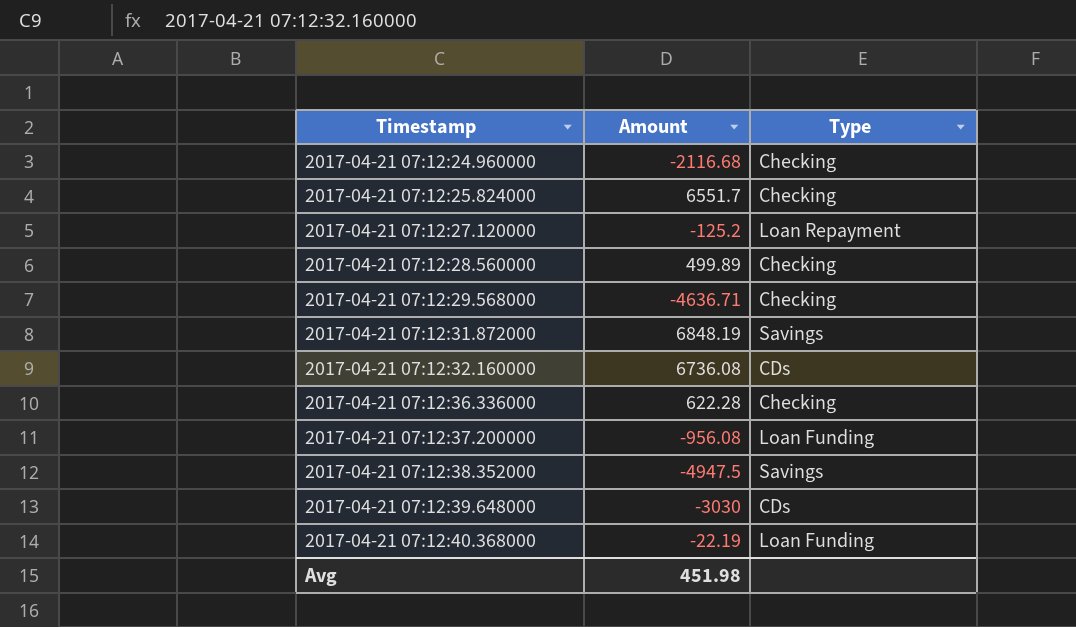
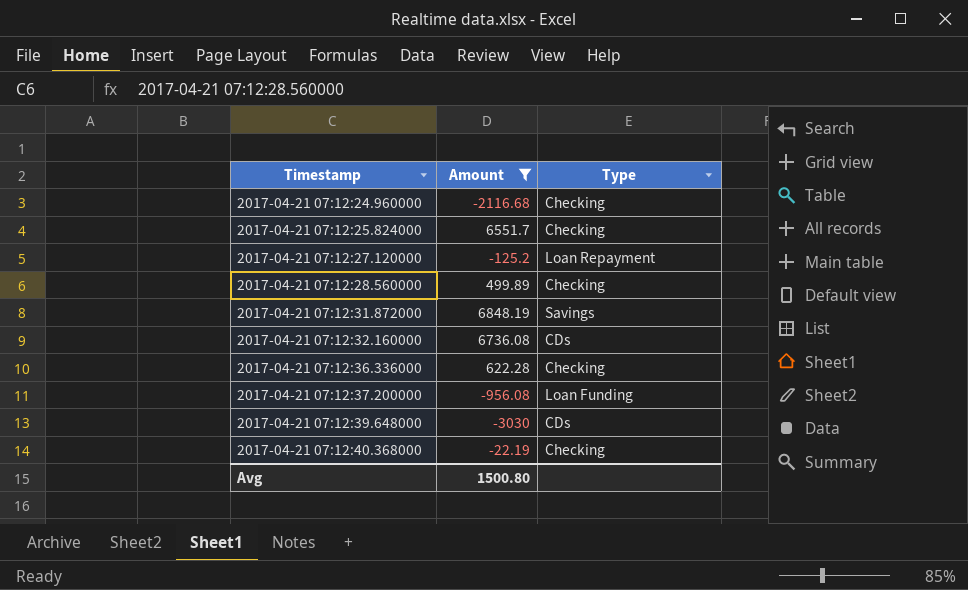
filter: none -> Amount >= -3030
2017-04-21 07:12:40.368000 | Type: Loan Funding -> Checking
Avg | Amount: 451.98 -> 1500.80

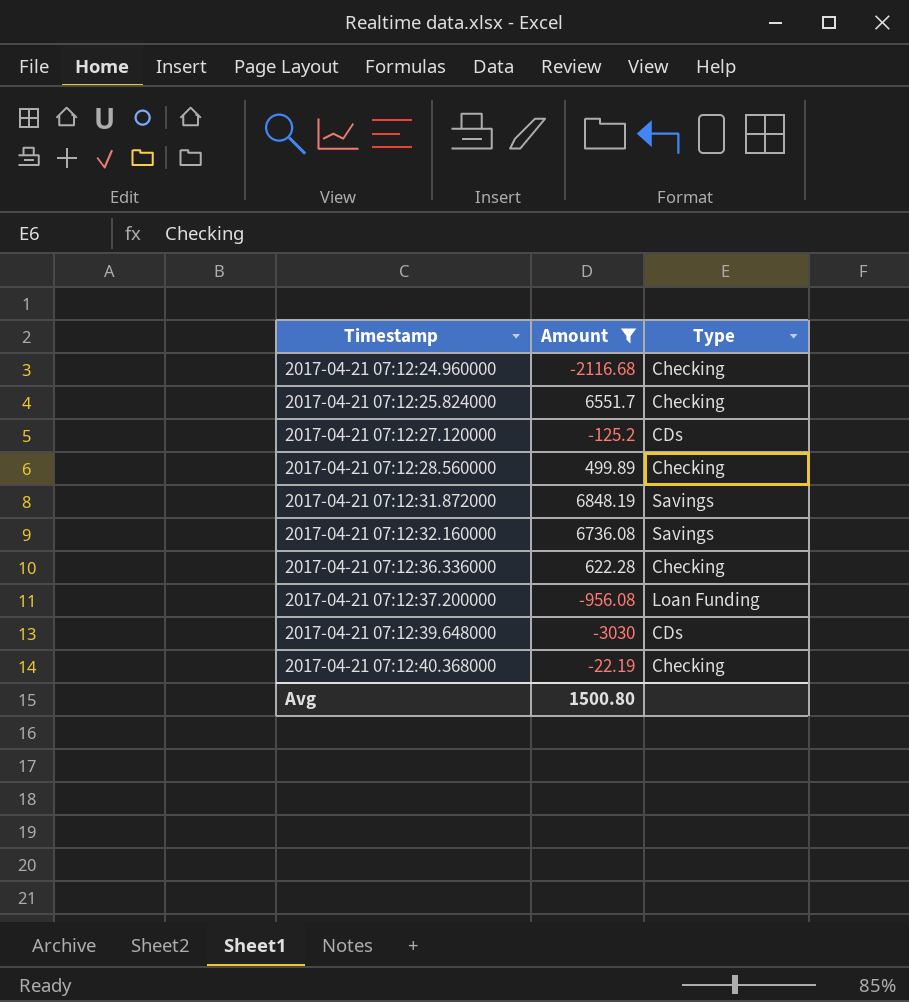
2017-04-21 07:12:27.120000 | Type: Loan Repayment -> CDs
2017-04-21 07:12:32.160000 | Type: CDs -> Savings

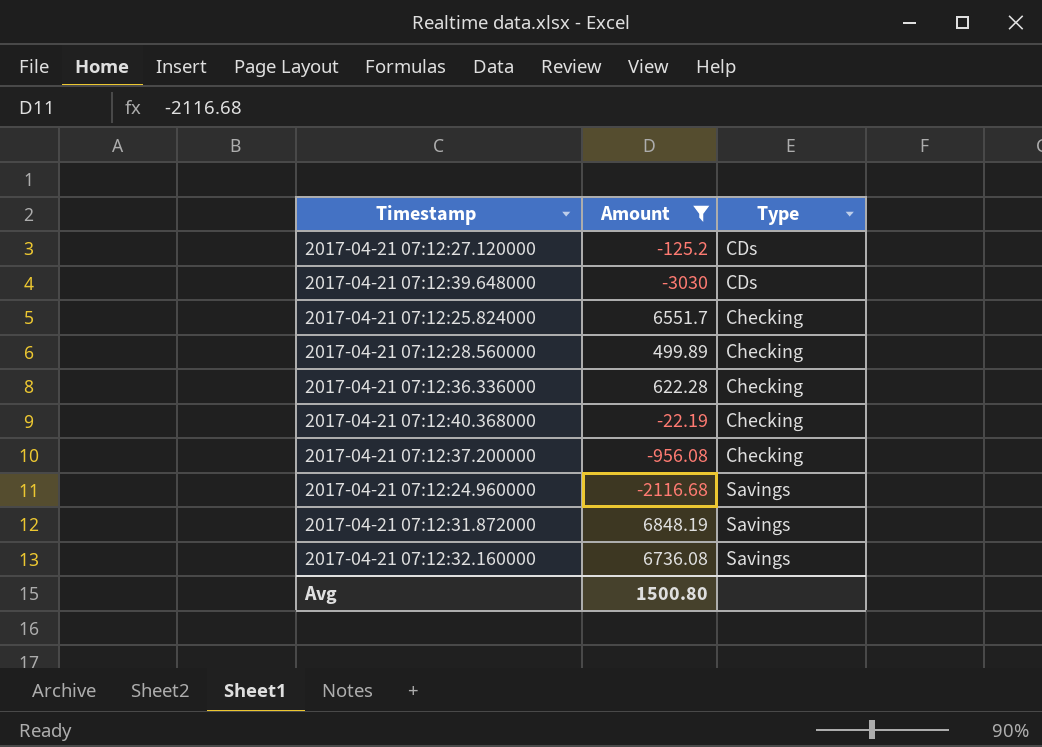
row order: Timestamp ascending -> Type ascending
2017-04-21 07:12:37.200000 | Type: Loan Funding -> Checking
2017-04-21 07:12:24.960000 | Type: Checking -> Savings

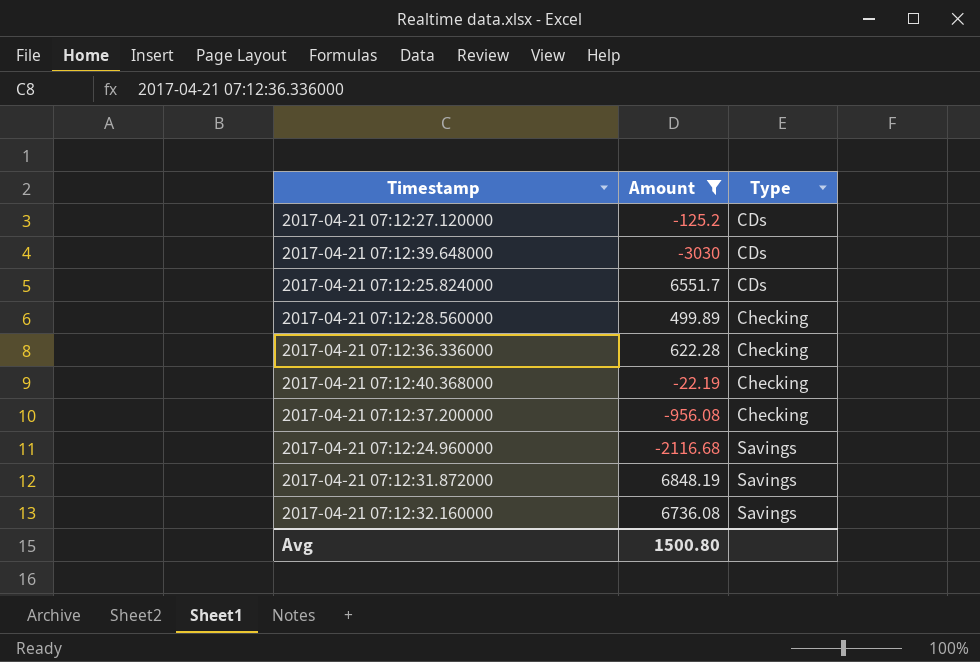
2017-04-21 07:12:25.824000 | Type: Checking -> CDs

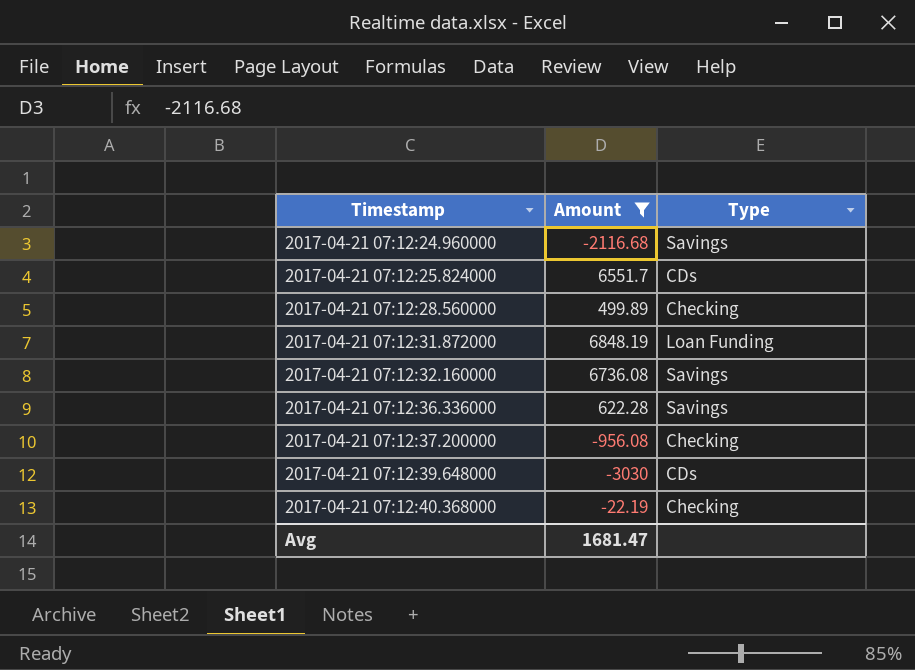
row order: Type ascending -> Timestamp ascending
row 2017-04-21 07:12:27.120000: -125.2 | CDs -> none
2017-04-21 07:12:31.872000 | Type: Savings -> Loan Funding
2017-04-21 07:12:36.336000 | Type: Checking -> Savings
Avg | Amount: 1500.80 -> 1681.47

